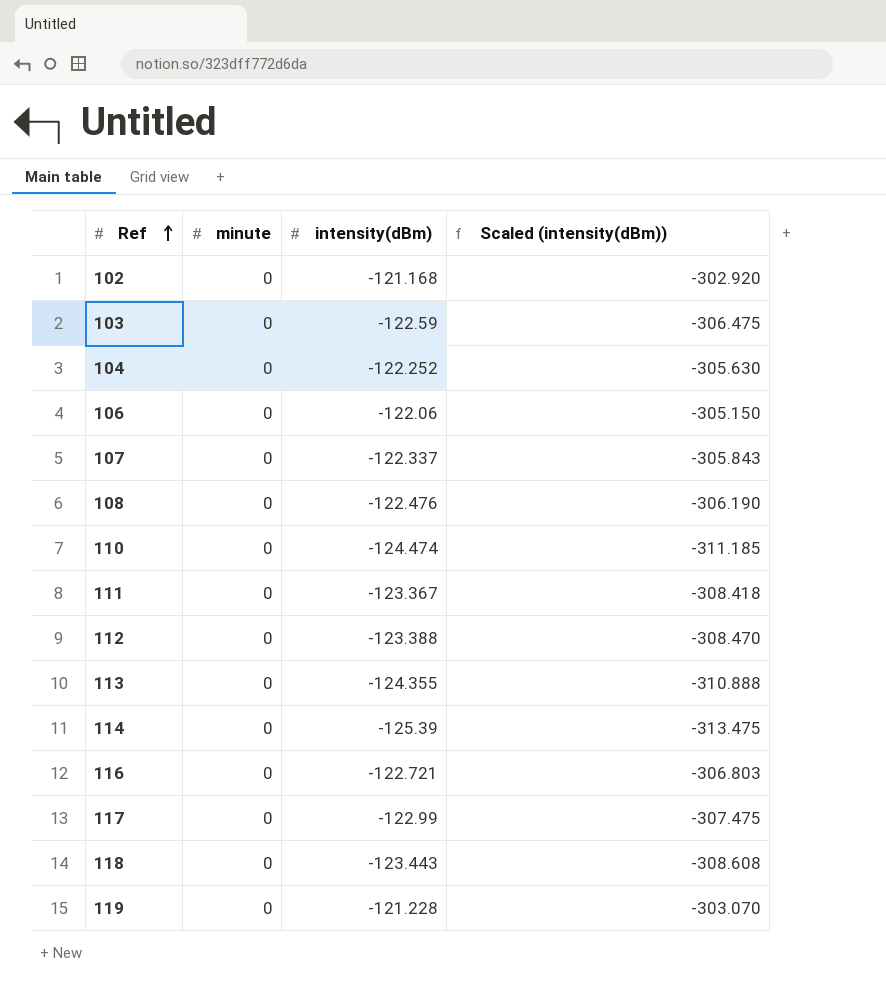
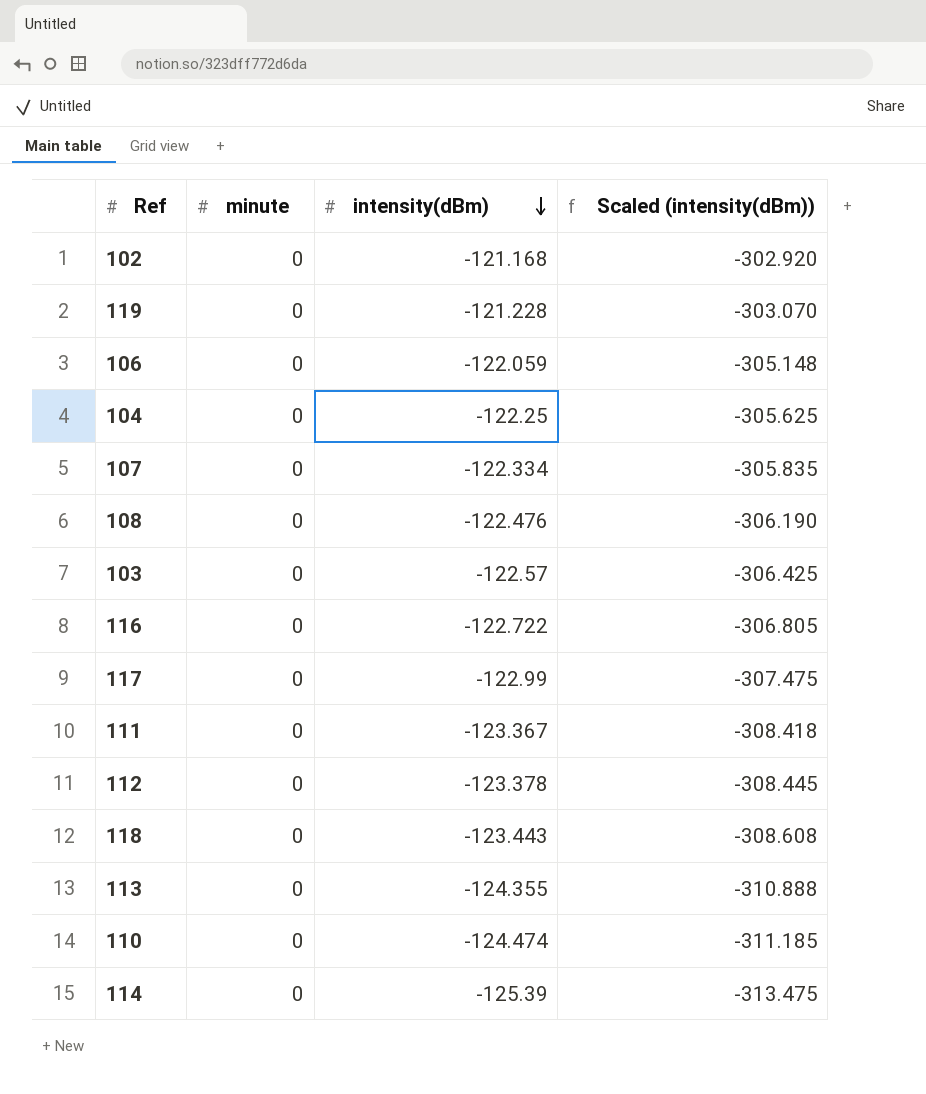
row order: Ref ascending -> intensity(dBm) descending
106 | intensity(dBm): -122.06 -> -122.059
106 | Scaled (intensity(dBm)): -305.150 -> -305.148
104 | intensity(dBm): -122.252 -> -122.25
104 | Scaled (intensity(dBm)): -305.630 -> -305.625
107 | intensity(dBm): -122.337 -> -122.334
107 | Scaled (intensity(dBm)): -305.843 -> -305.835
103 | intensity(dBm): -122.59 -> -122.57
103 | Scaled (intensity(dBm)): -306.475 -> -306.425
116 | intensity(dBm): -122.721 -> -122.722
116 | Scaled (intensity(dBm)): -306.803 -> -306.805
112 | intensity(dBm): -123.388 -> -123.378
112 | Scaled (intensity(dBm)): -308.470 -> -308.445

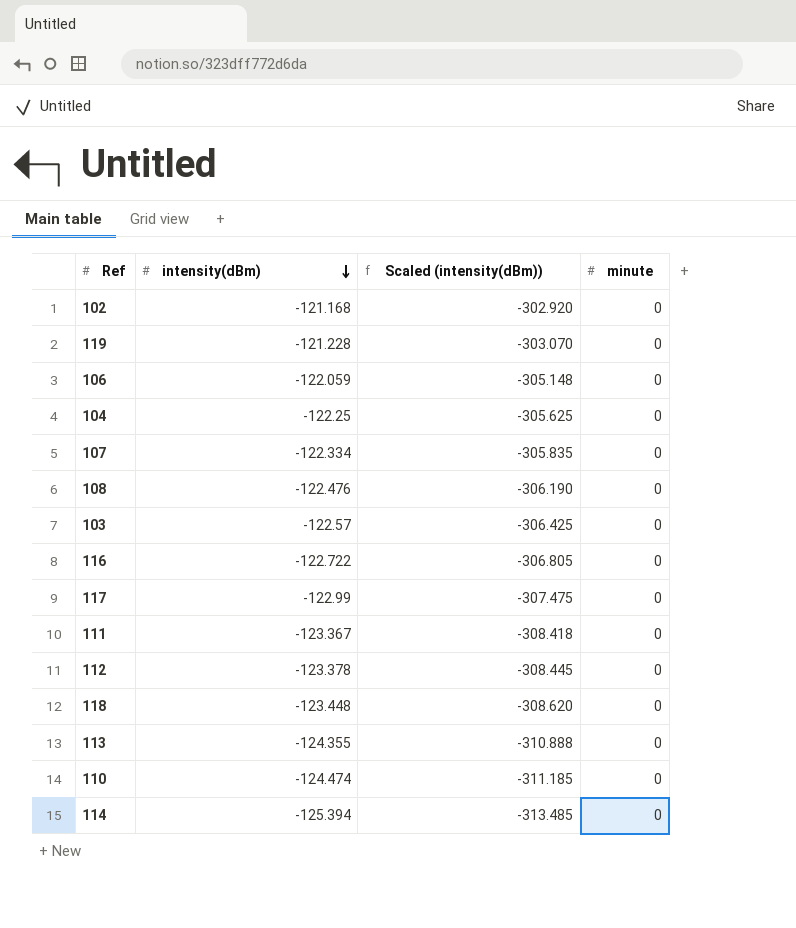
column minute | position: 2 -> 4
118 | intensity(dBm): -123.443 -> -123.448
118 | Scaled (intensity(dBm)): -308.608 -> -308.620
114 | intensity(dBm): -125.39 -> -125.394
114 | Scaled (intensity(dBm)): -313.475 -> -313.485

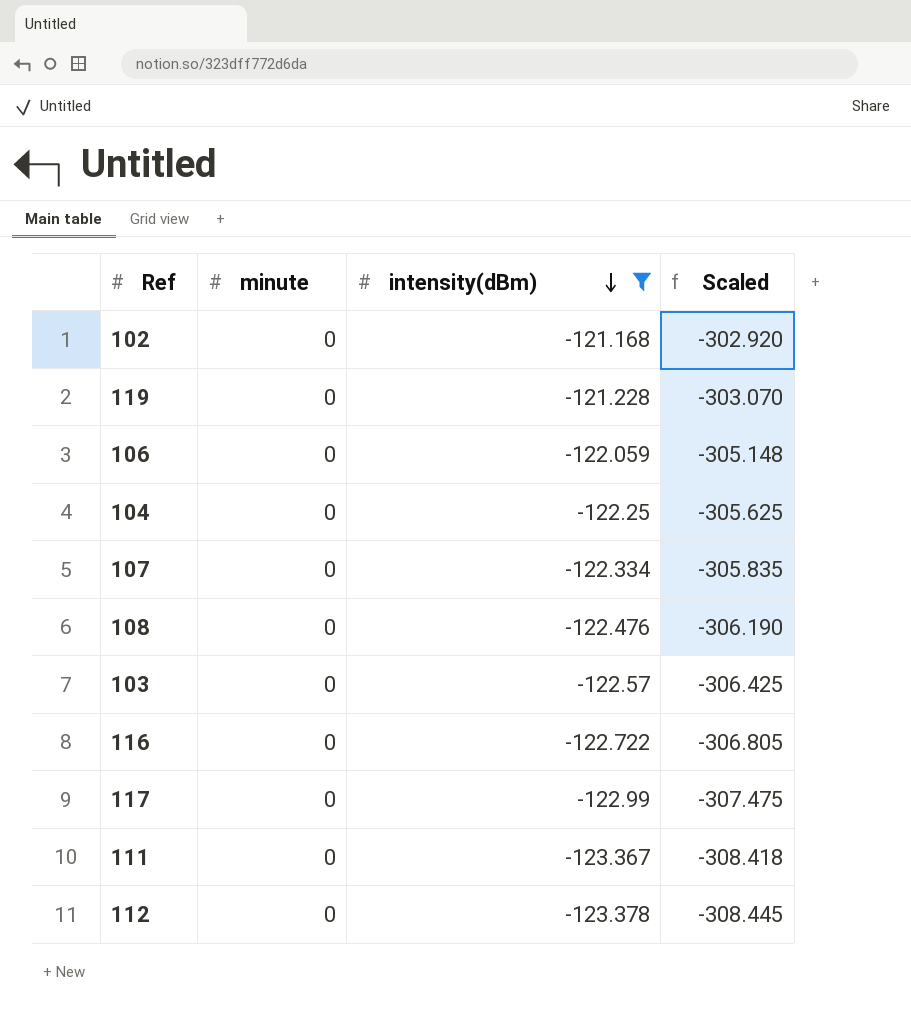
filter: none -> intensity(dBm) >= -123.378
column minute | position: 4 -> 2
column name: Scaled (intensity(dBm)) -> Scaled

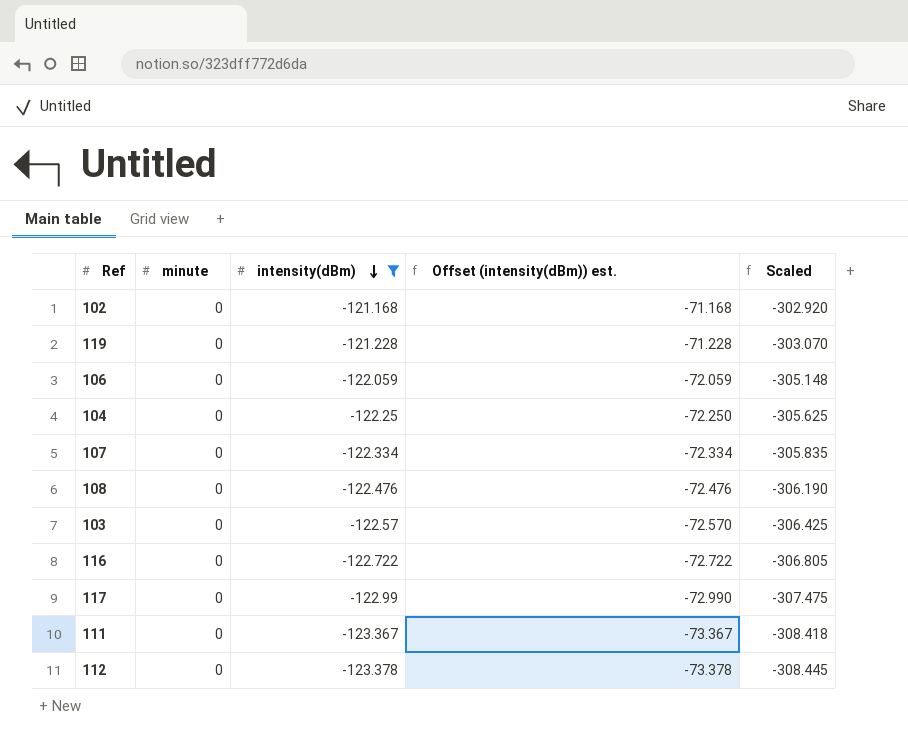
column Offset (intensity(dBm)) est. | formula: none -> [intensity(dBm)] + 50

